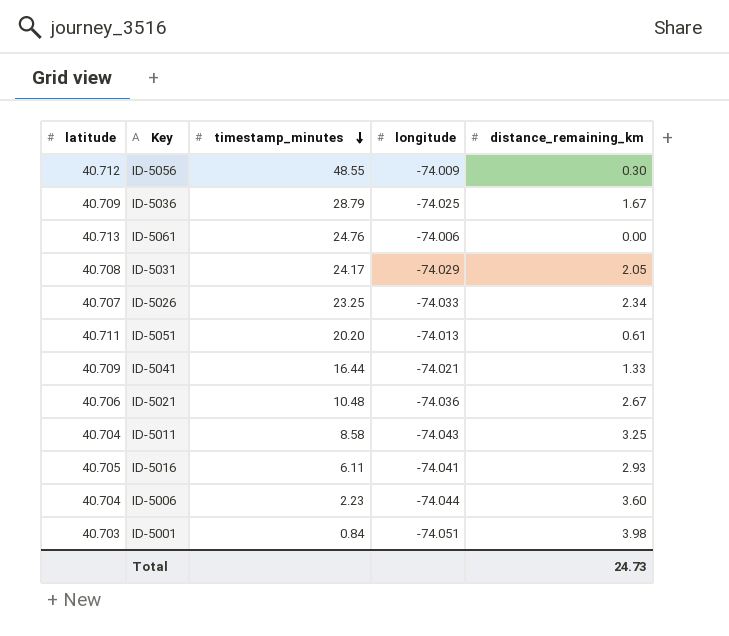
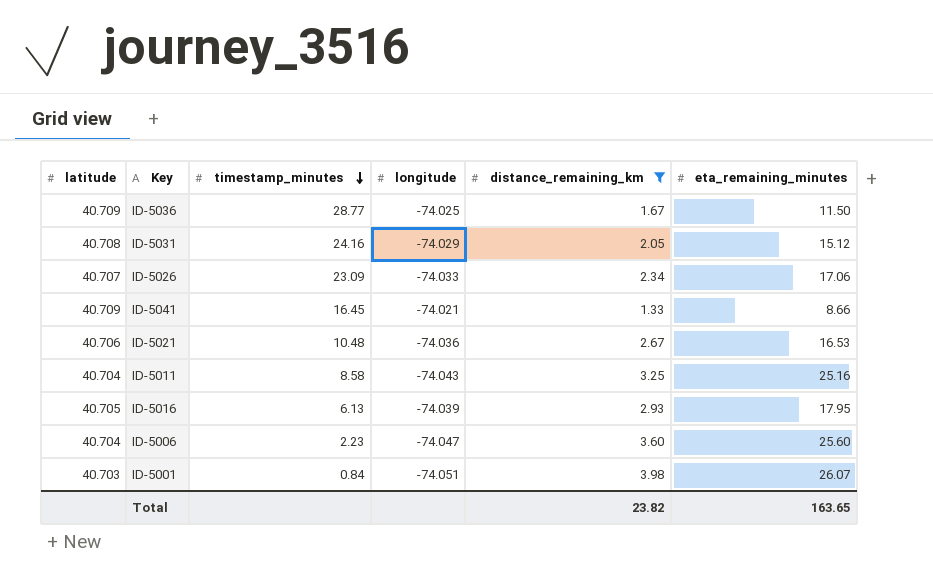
filter: none -> distance_remaining_km >= 1.33
column eta_remaining_minutes | position: none -> 6
ID-5036 | timestamp_minutes: 28.79 -> 28.77
ID-5031 | timestamp_minutes: 24.17 -> 24.16
ID-5026 | timestamp_minutes: 23.25 -> 23.09
ID-5041 | timestamp_minutes: 16.44 -> 16.45
ID-5016 | timestamp_minutes: 6.11 -> 6.13
ID-5016 | longitude: -74.041 -> -74.039
ID-5006 | longitude: -74.044 -> -74.047
Total | distance_remaining_km: 24.73 -> 23.82

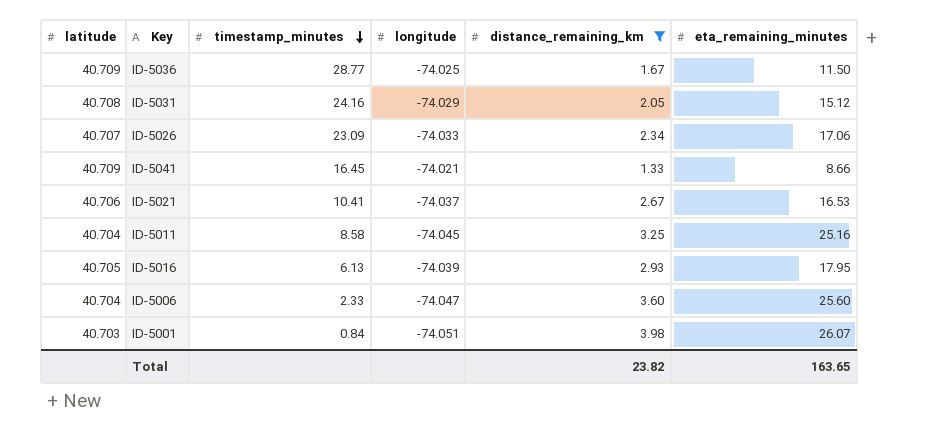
ID-5021 | timestamp_minutes: 10.48 -> 10.41
ID-5021 | longitude: -74.036 -> -74.037
ID-5011 | longitude: -74.043 -> -74.045
ID-5006 | timestamp_minutes: 2.23 -> 2.33

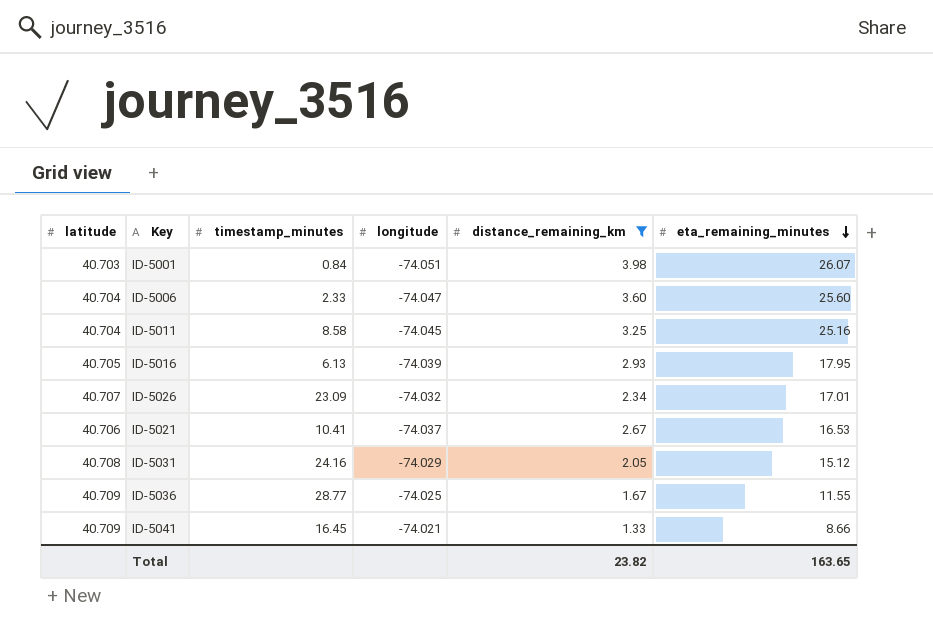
row order: timestamp_minutes descending -> eta_remaining_minutes descending
ID-5026 | longitude: -74.033 -> -74.032
ID-5026 | eta_remaining_minutes: 17.06 -> 17.01
ID-5036 | eta_remaining_minutes: 11.50 -> 11.55

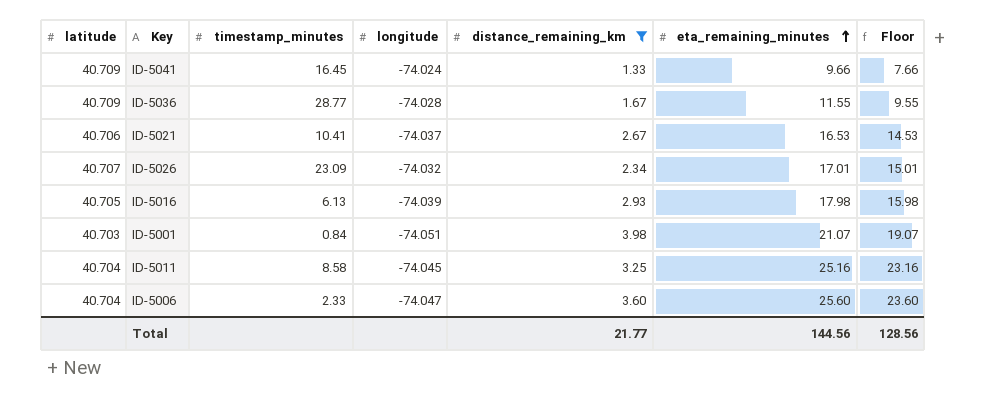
row order: eta_remaining_minutes descending -> eta_remaining_minutes ascending
column Floor | formula: none -> [eta_remaining_minutes] - 2
row ID-5031: 40.708 | 24.16 | -74.029 | 2.05 | 15.12 -> none
ID-5041 | longitude: -74.021 -> -74.024
ID-5041 | eta_remaining_minutes: 8.66 -> 9.66
ID-5036 | longitude: -74.025 -> -74.028
ID-5016 | eta_remaining_minutes: 17.95 -> 17.98
ID-5001 | eta_remaining_minutes: 26.07 -> 21.07
Total | distance_remaining_km: 23.82 -> 21.77
Total | eta_remaining_minutes: 163.65 -> 144.56

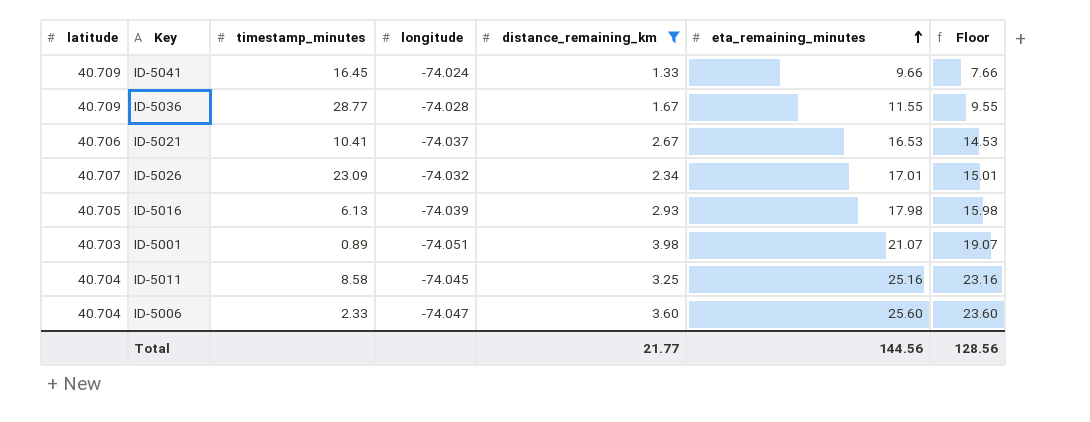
ID-5001 | timestamp_minutes: 0.84 -> 0.89

